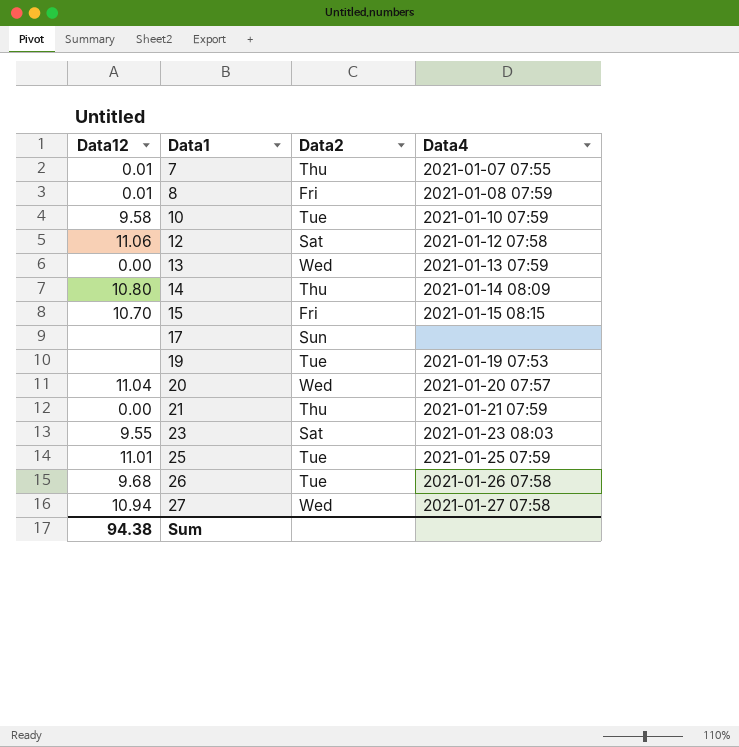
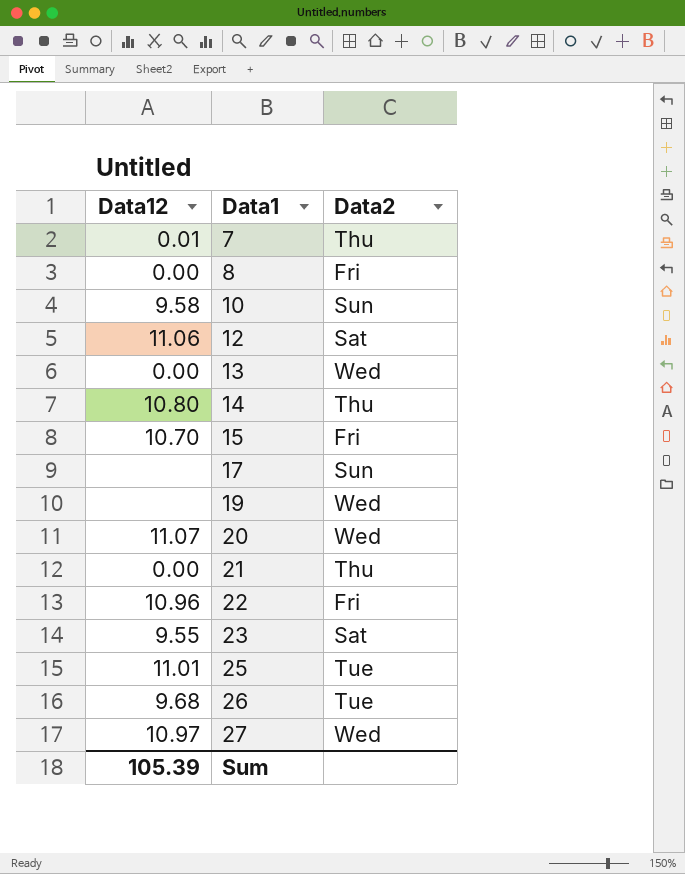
column Data4 | position: 4 -> none
8 | Data12: 0.01 -> 0.00
10 | Data2: Tue -> Sun
19 | Data2: Tue -> Wed
20 | Data12: 11.04 -> 11.07
row 22: none -> 10.96 | Fri
27 | Data12: 10.94 -> 10.97
Sum | Data12: 94.38 -> 105.39

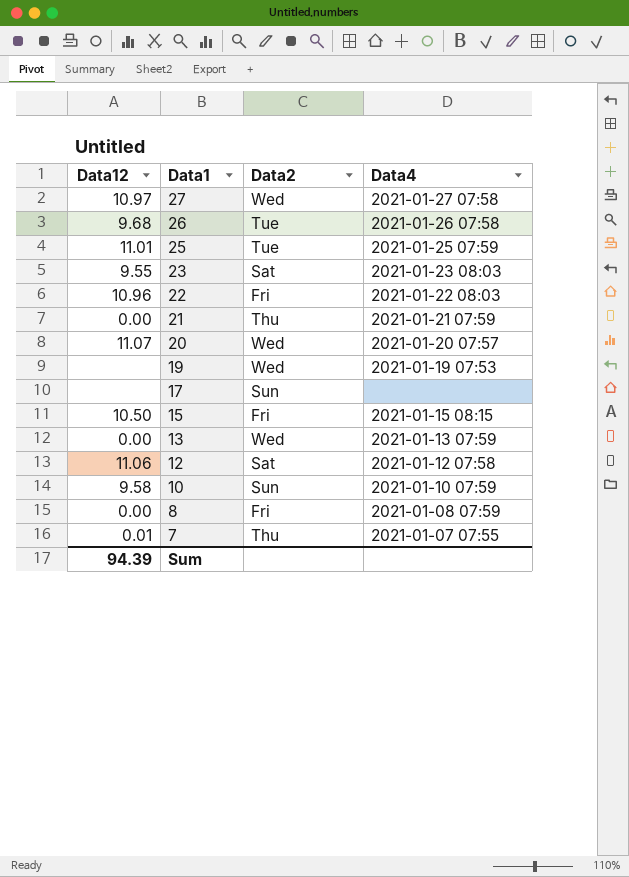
row order: Data1 ascending -> Data1 descending
column Data4 | position: none -> 4
row 14: 10.80 | Thu -> none
15 | Data12: 10.70 -> 10.50
Sum | Data12: 105.39 -> 94.39

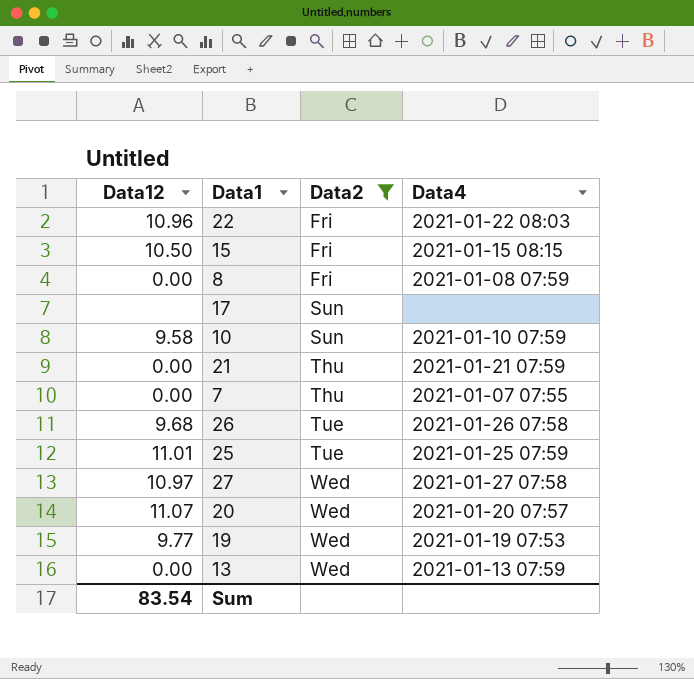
filter: none -> Data2 != Sat
row order: Data1 descending -> Data2 ascending
7 | Data12: 0.01 -> 0.00
19 | Data12: none -> 9.77
Sum | Data12: 94.39 -> 83.54

